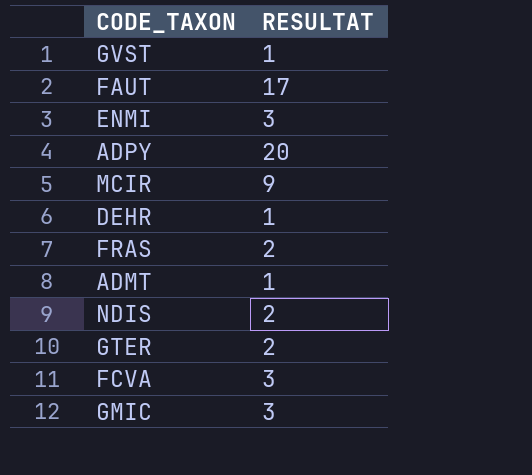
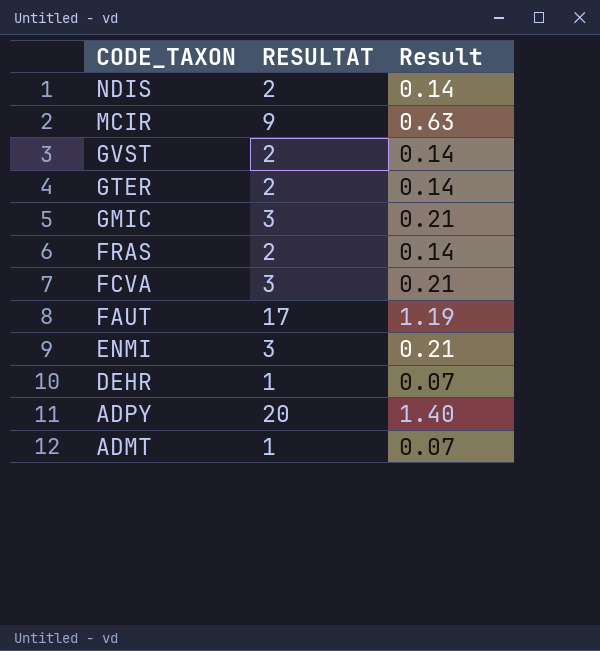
row order: none -> CODE_TAXON descending
column Result | formula: none -> [RESULTAT] * 0.07
GVST | RESULTAT: 1 -> 2

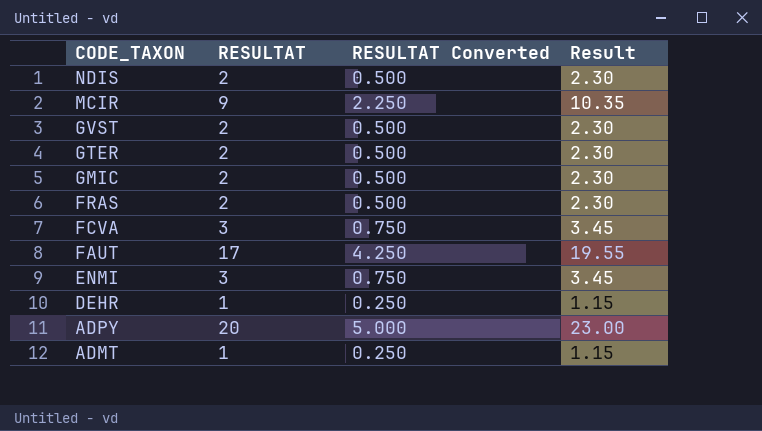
column RESULTAT Converted | formula: none -> [RESULTAT] * 0.25
column Result | formula: [RESULTAT] * 0.07 -> [RESULTAT] * 1.15
GMIC | RESULTAT: 3 -> 2

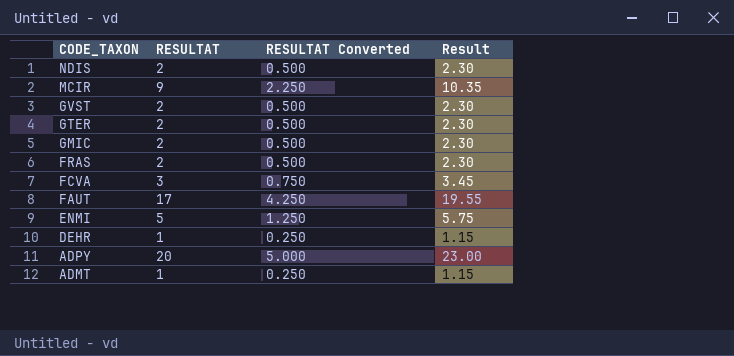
ENMI | RESULTAT: 3 -> 5
ENMI | RESULTAT Converted: 0.750 -> 1.250
ENMI | Result: 3.45 -> 5.75

